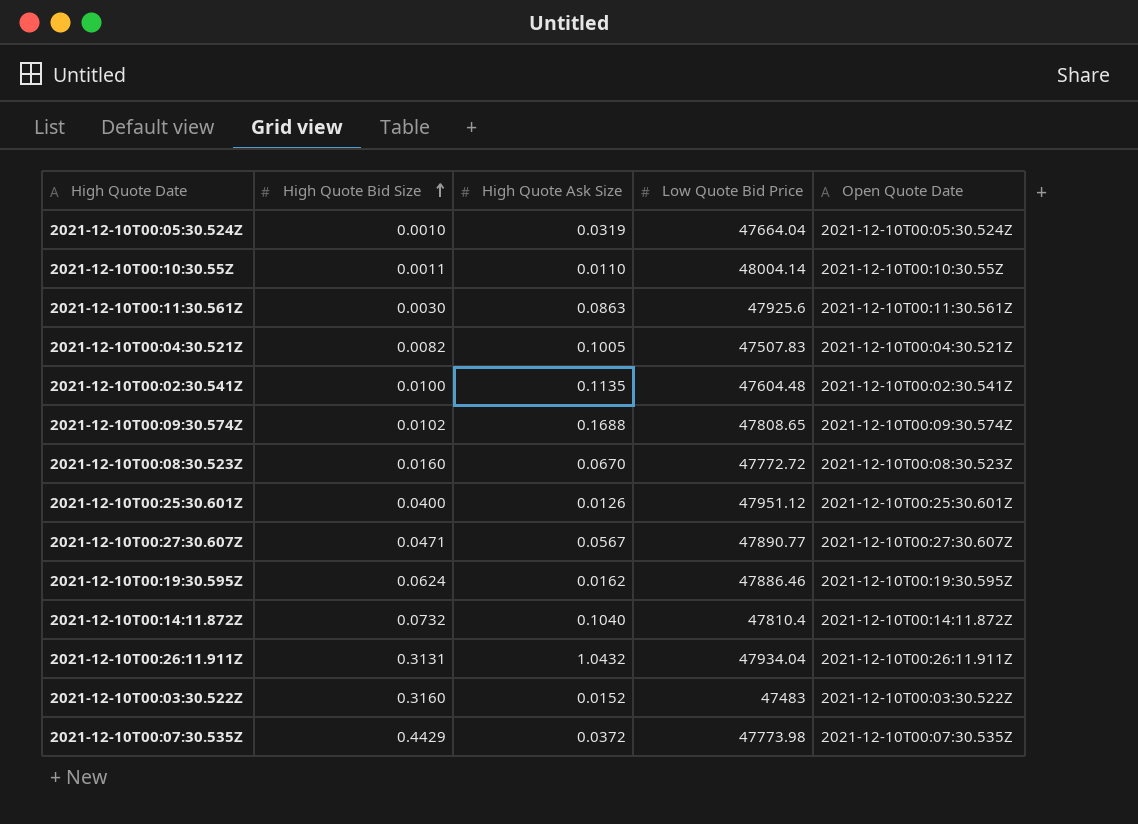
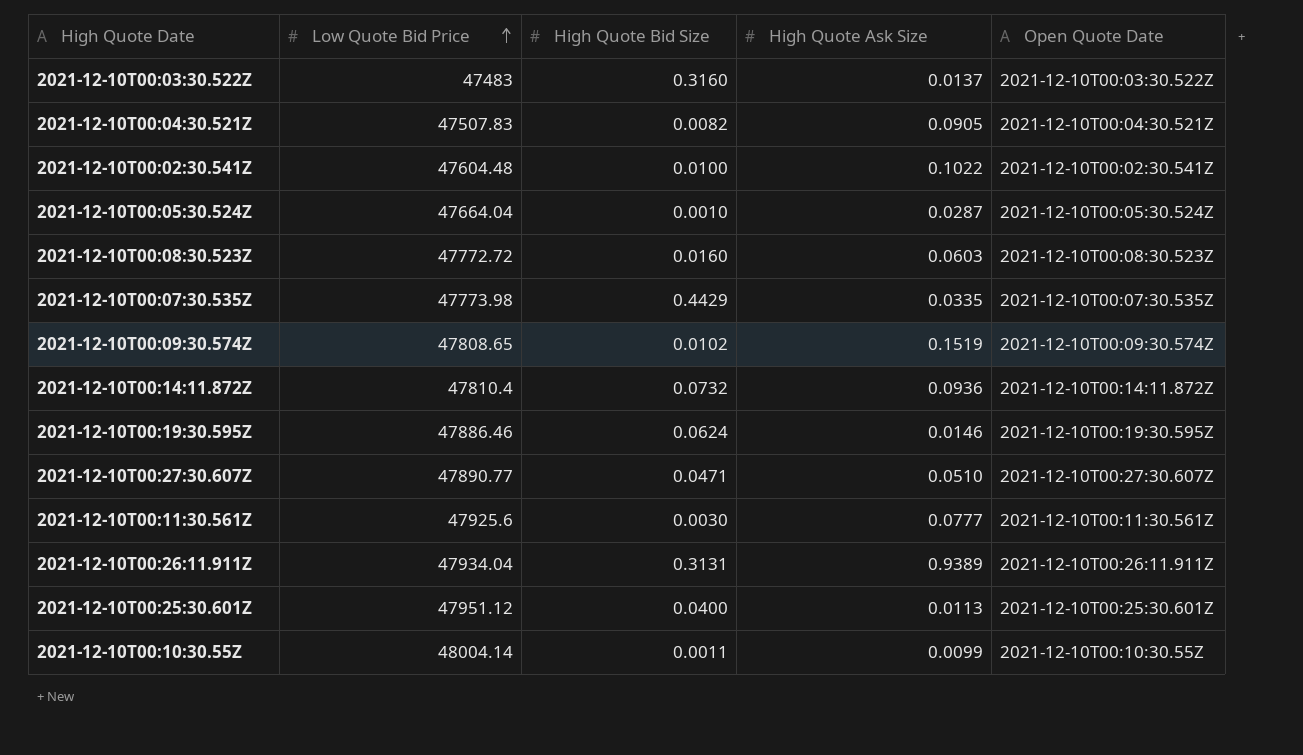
row order: High Quote Bid Size ascending -> Low Quote Bid Price ascending
column Low Quote Bid Price | position: 4 -> 2
2021-12-10T00:03:30.522Z | High Quote Ask Size: 0.0152 -> 0.0137
2021-12-10T00:04:30.521Z | High Quote Ask Size: 0.1005 -> 0.0905
2021-12-10T00:02:30.541Z | High Quote Ask Size: 0.1135 -> 0.1022
2021-12-10T00:05:30.524Z | High Quote Ask Size: 0.0319 -> 0.0287
2021-12-10T00:08:30.523Z | High Quote Ask Size: 0.0670 -> 0.0603
2021-12-10T00:07:30.535Z | High Quote Ask Size: 0.0372 -> 0.0335
2021-12-10T00:09:30.574Z | High Quote Ask Size: 0.1688 -> 0.1519
2021-12-10T00:14:11.872Z | High Quote Ask Size: 0.1040 -> 0.0936
2021-12-10T00:19:30.595Z | High Quote Ask Size: 0.0162 -> 0.0146
2021-12-10T00:27:30.607Z | High Quote Ask Size: 0.0567 -> 0.0510
2021-12-10T00:11:30.561Z | High Quote Ask Size: 0.0863 -> 0.0777
2021-12-10T00:26:11.911Z | High Quote Ask Size: 1.0432 -> 0.9389
2021-12-10T00:25:30.601Z | High Quote Ask Size: 0.0126 -> 0.0113
2021-12-10T00:10:30.55Z | High Quote Ask Size: 0.0110 -> 0.0099

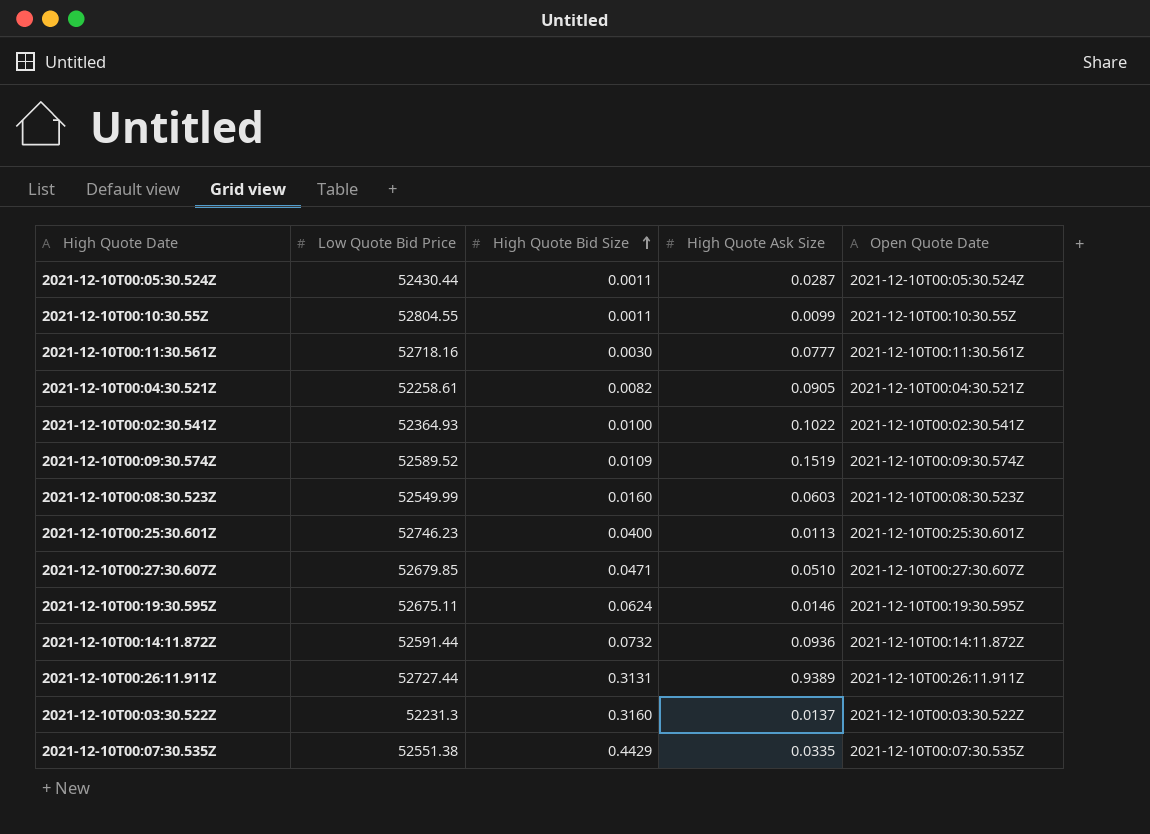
row order: Low Quote Bid Price ascending -> High Quote Bid Size ascending
2021-12-10T00:05:30.524Z | Low Quote Bid Price: 47664.04 -> 52430.44
2021-12-10T00:05:30.524Z | High Quote Bid Size: 0.0010 -> 0.0011
2021-12-10T00:10:30.55Z | Low Quote Bid Price: 48004.14 -> 52804.55
2021-12-10T00:11:30.561Z | Low Quote Bid Price: 47925.6 -> 52718.16
2021-12-10T00:04:30.521Z | Low Quote Bid Price: 47507.83 -> 52258.61
2021-12-10T00:02:30.541Z | Low Quote Bid Price: 47604.48 -> 52364.93
2021-12-10T00:09:30.574Z | Low Quote Bid Price: 47808.65 -> 52589.52
2021-12-10T00:09:30.574Z | High Quote Bid Size: 0.0102 -> 0.0109
2021-12-10T00:08:30.523Z | Low Quote Bid Price: 47772.72 -> 52549.99
2021-12-10T00:25:30.601Z | Low Quote Bid Price: 47951.12 -> 52746.23
2021-12-10T00:27:30.607Z | Low Quote Bid Price: 47890.77 -> 52679.85
2021-12-10T00:19:30.595Z | Low Quote Bid Price: 47886.46 -> 52675.11
2021-12-10T00:14:11.872Z | Low Quote Bid Price: 47810.4 -> 52591.44
2021-12-10T00:26:11.911Z | Low Quote Bid Price: 47934.04 -> 52727.44
2021-12-10T00:03:30.522Z | Low Quote Bid Price: 47483 -> 52231.3
2021-12-10T00:07:30.535Z | Low Quote Bid Price: 47773.98 -> 52551.38

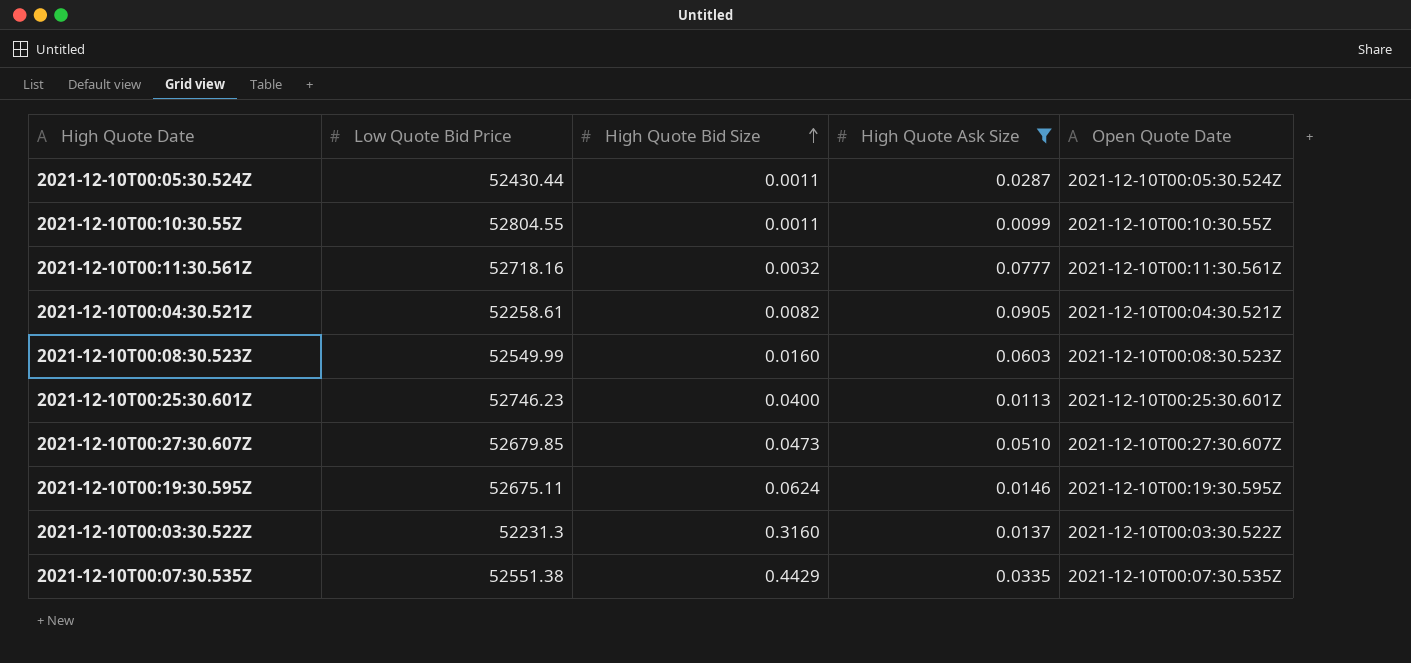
filter: none -> High Quote Ask Size <= 0.0905
2021-12-10T00:11:30.561Z | High Quote Bid Size: 0.0030 -> 0.0032
2021-12-10T00:27:30.607Z | High Quote Bid Size: 0.0471 -> 0.0473

